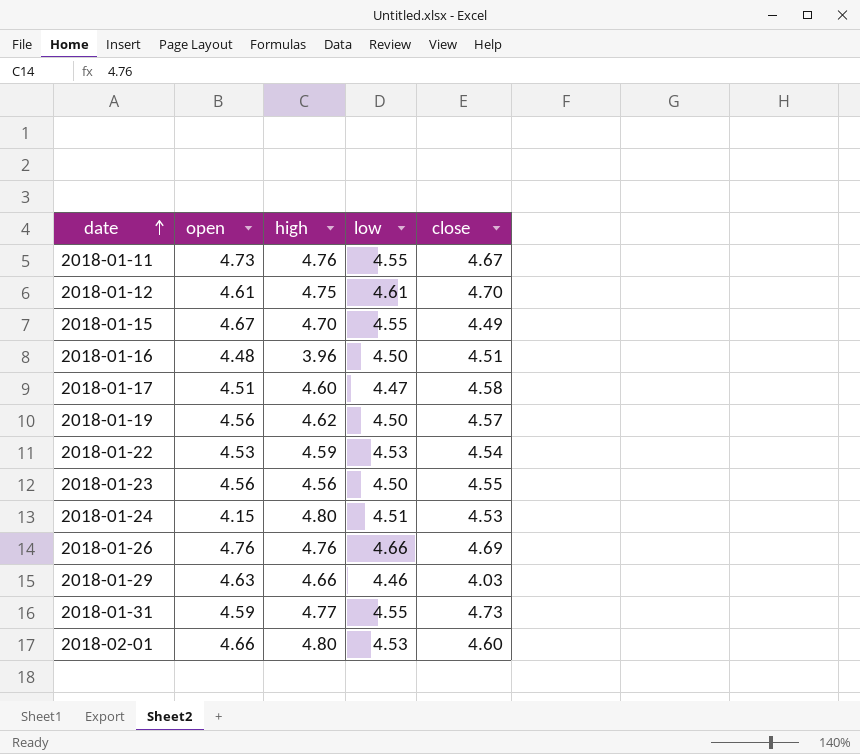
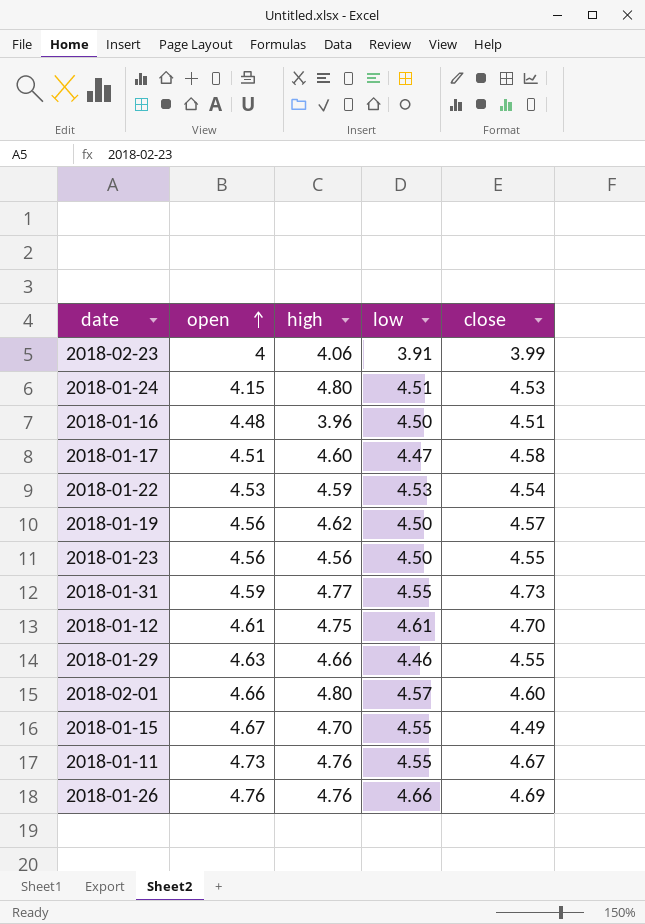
row order: date ascending -> open ascending
row 2018-02-23: none -> 4 | 4.06 | 3.91 | 3.99
2018-01-29 | close: 4.03 -> 4.55
2018-02-01 | low: 4.53 -> 4.57

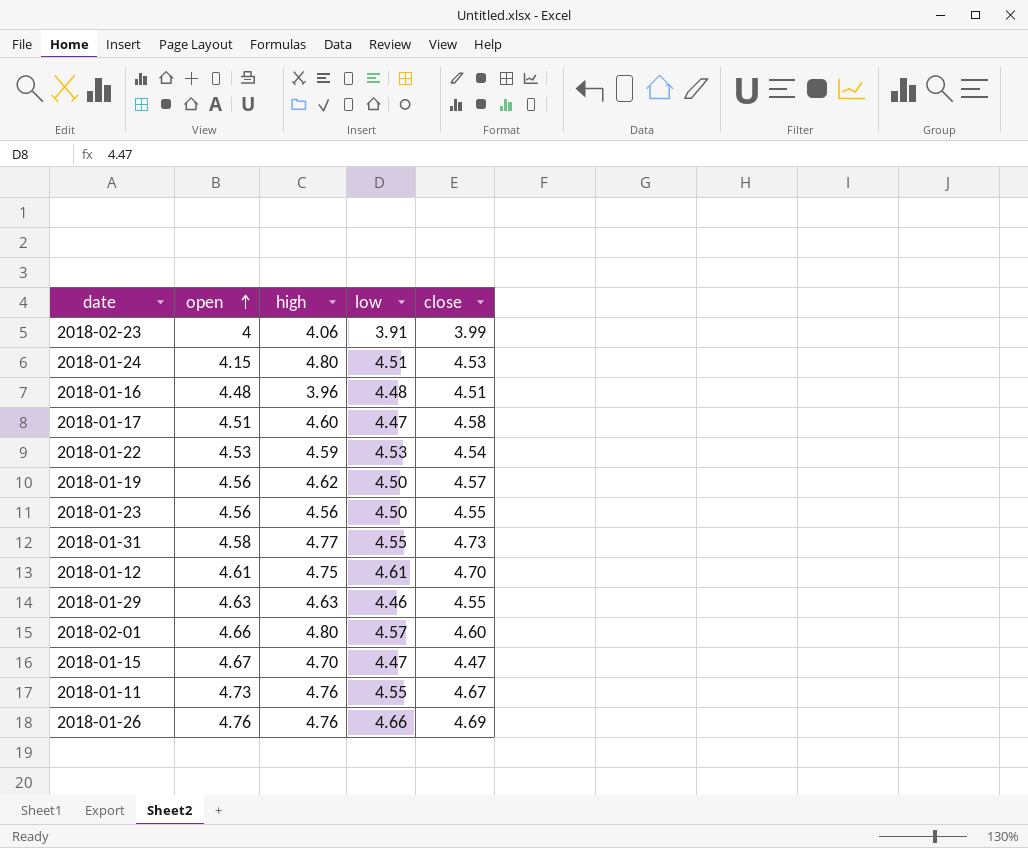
2018-01-16 | low: 4.50 -> 4.48
2018-01-31 | open: 4.59 -> 4.58
2018-01-29 | high: 4.66 -> 4.63
2018-01-15 | low: 4.55 -> 4.47
2018-01-15 | close: 4.49 -> 4.47

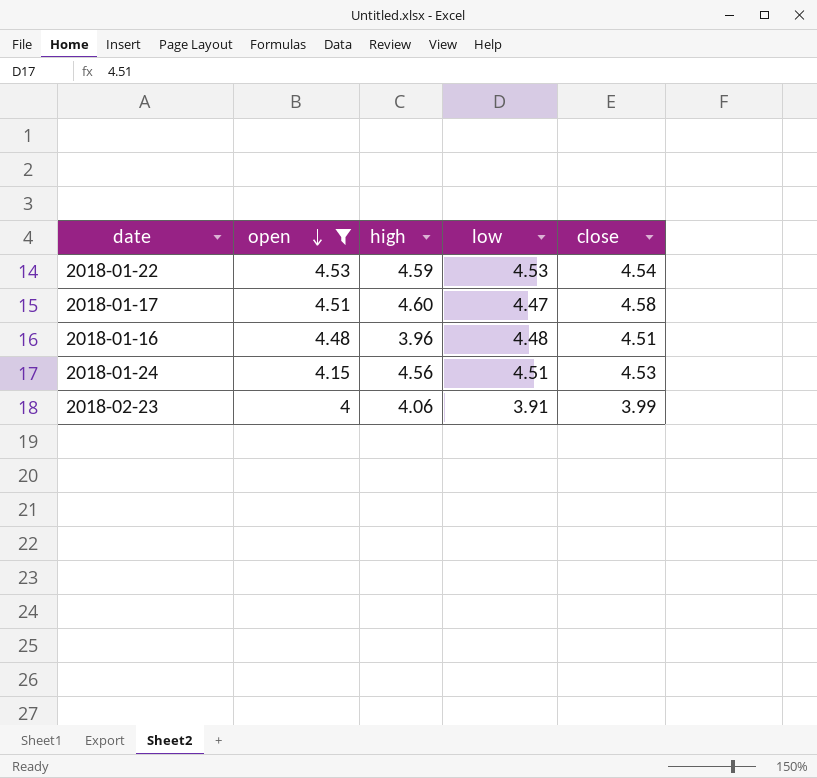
filter: none -> open <= 4.53
row order: open ascending -> open descending
2018-01-24 | high: 4.80 -> 4.56

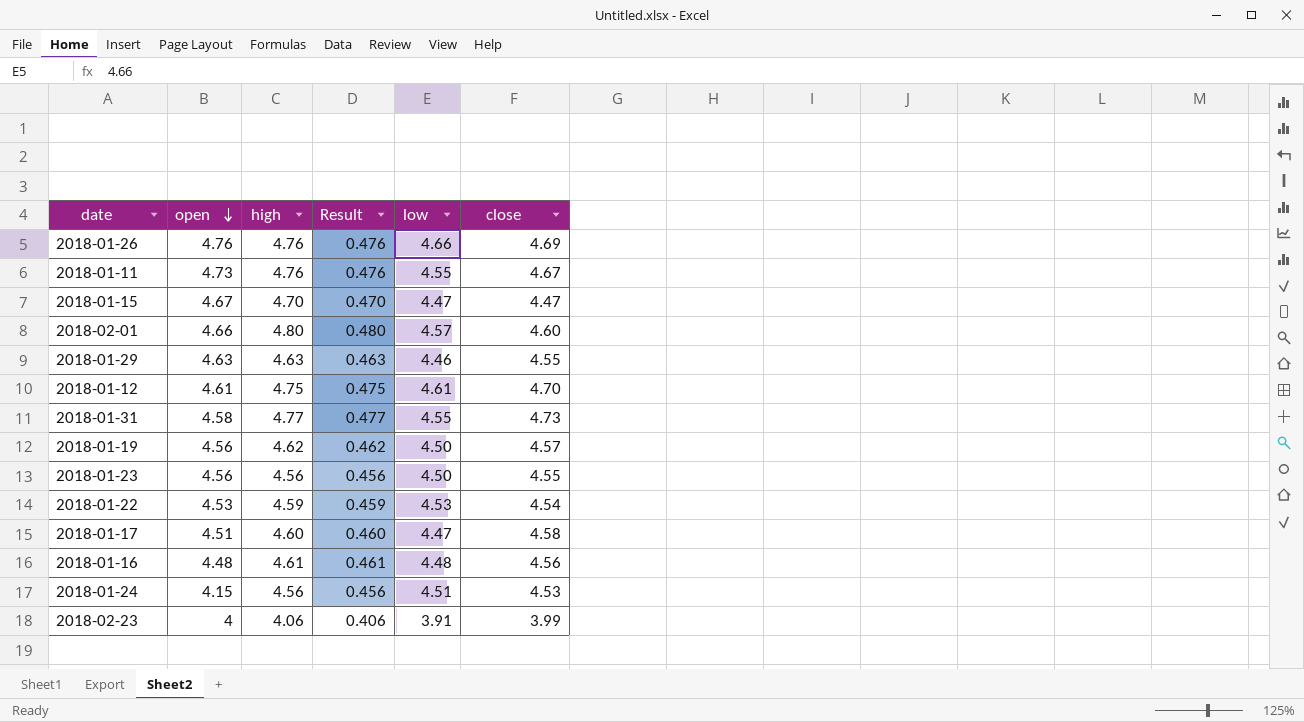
filter: open <= 4.53 -> none
column Result | formula: none -> [high] * 0.1
2018-01-16 | high: 3.96 -> 4.61
2018-01-16 | close: 4.51 -> 4.56

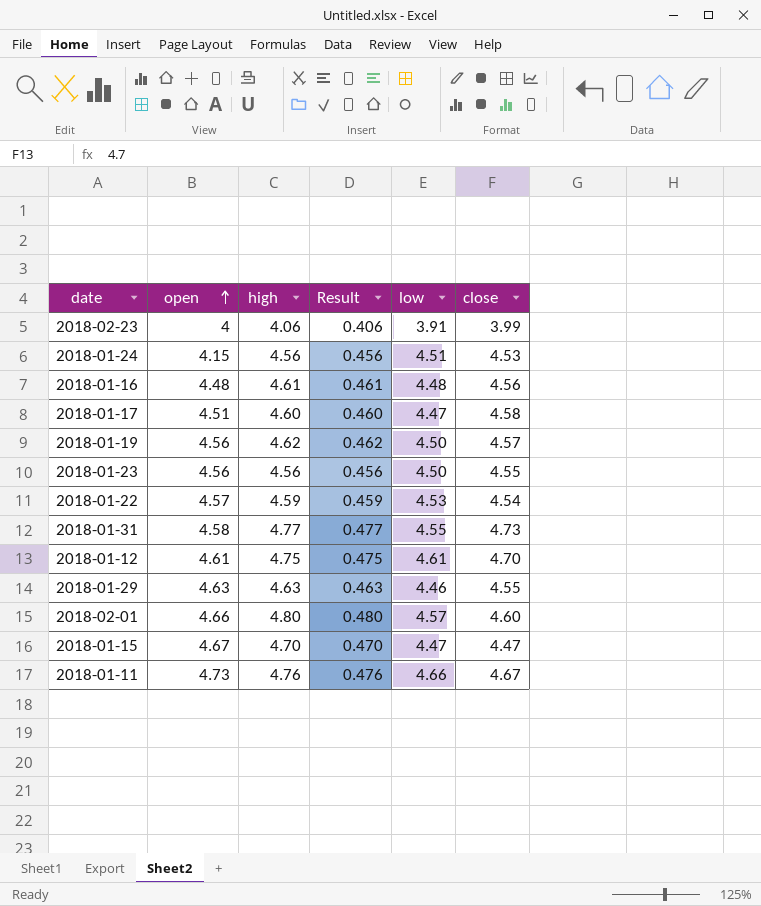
row order: open descending -> open ascending
row 2018-01-26: 4.76 | 4.76 | 0.476 | 4.66 | 4.69 -> none
2018-01-22 | open: 4.53 -> 4.57
2018-01-11 | low: 4.55 -> 4.66

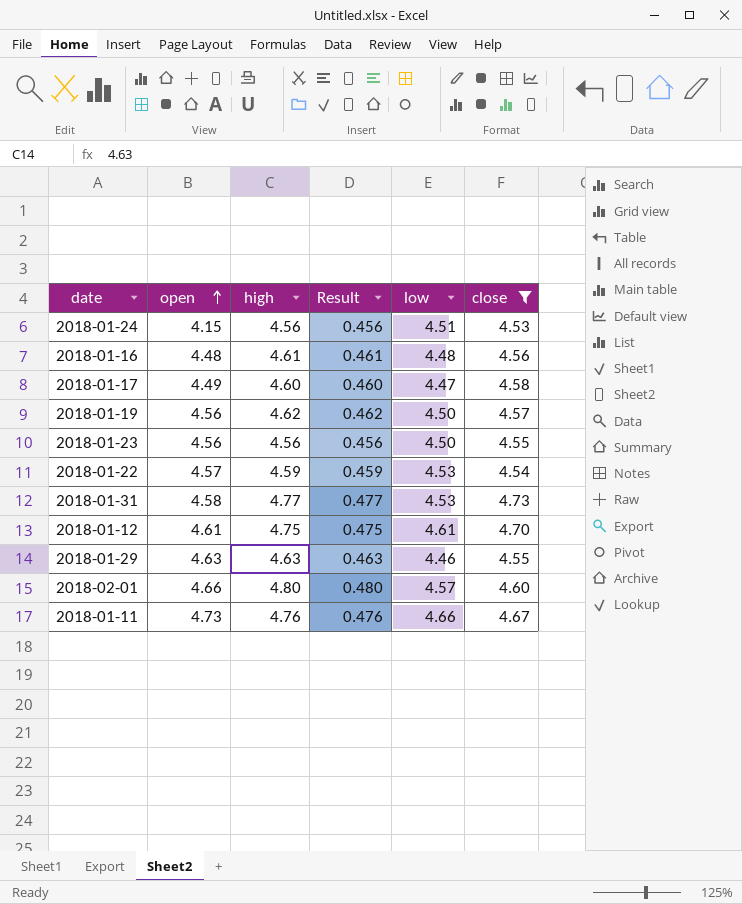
filter: none -> close >= 4.53
2018-01-17 | open: 4.51 -> 4.49
2018-01-31 | low: 4.55 -> 4.53

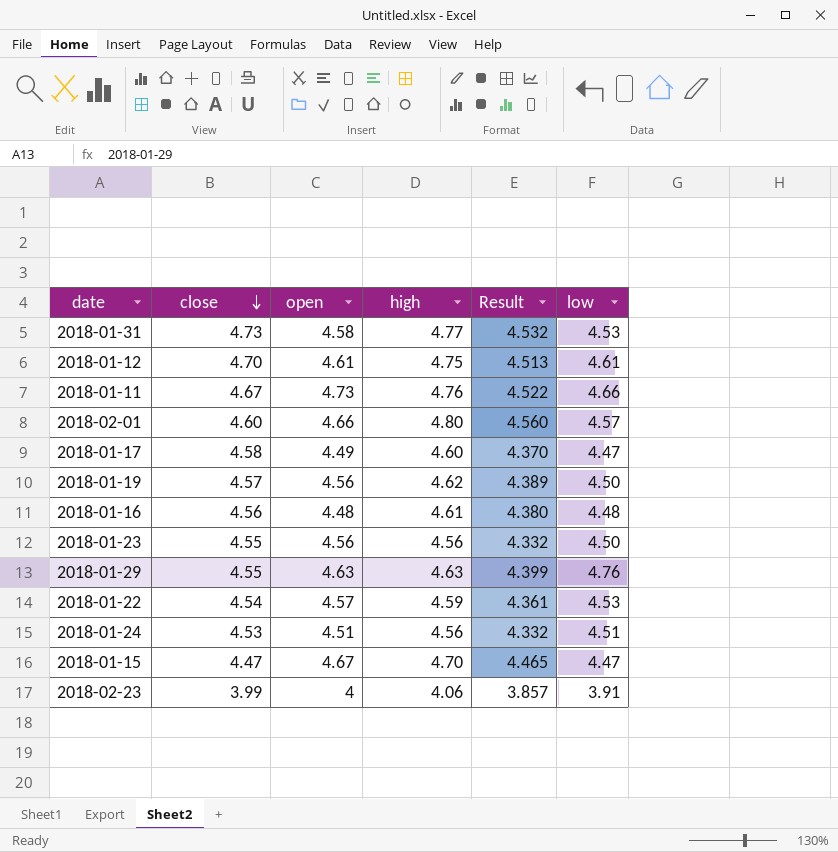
filter: close >= 4.53 -> none
row order: open ascending -> close descending
column close | position: 6 -> 2
column Result | formula: [high] * 0.1 -> [high] * 0.95
2018-01-29 | low: 4.46 -> 4.76
2018-01-24 | open: 4.15 -> 4.51

